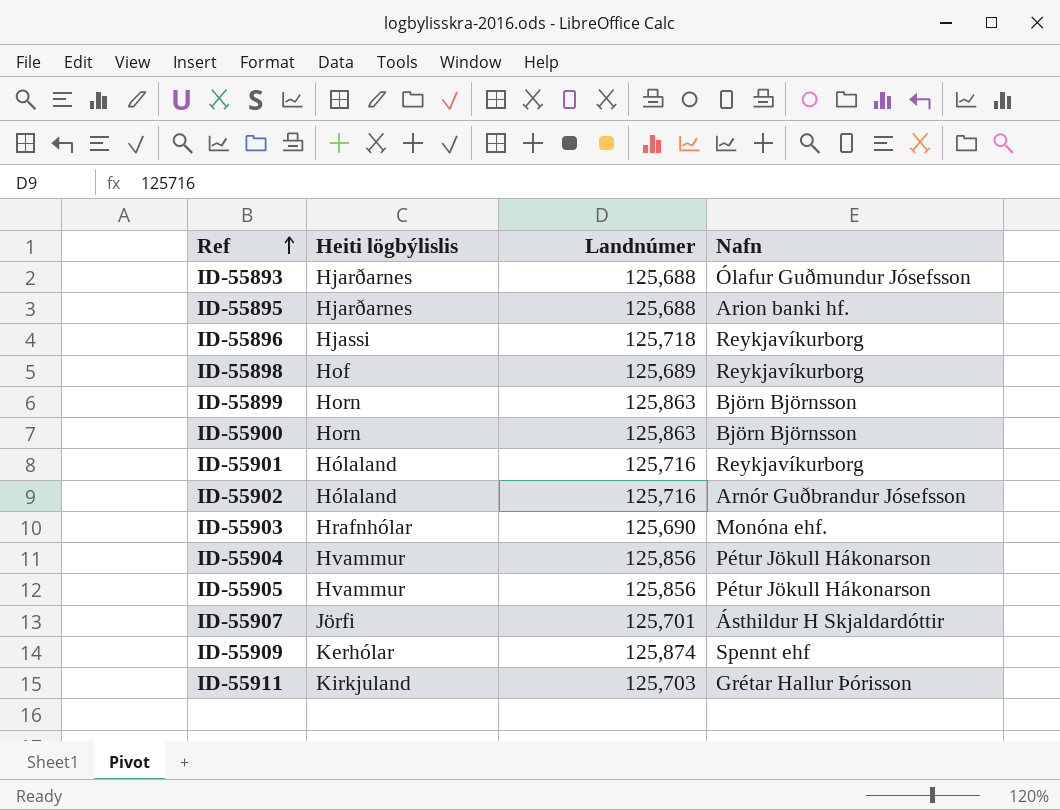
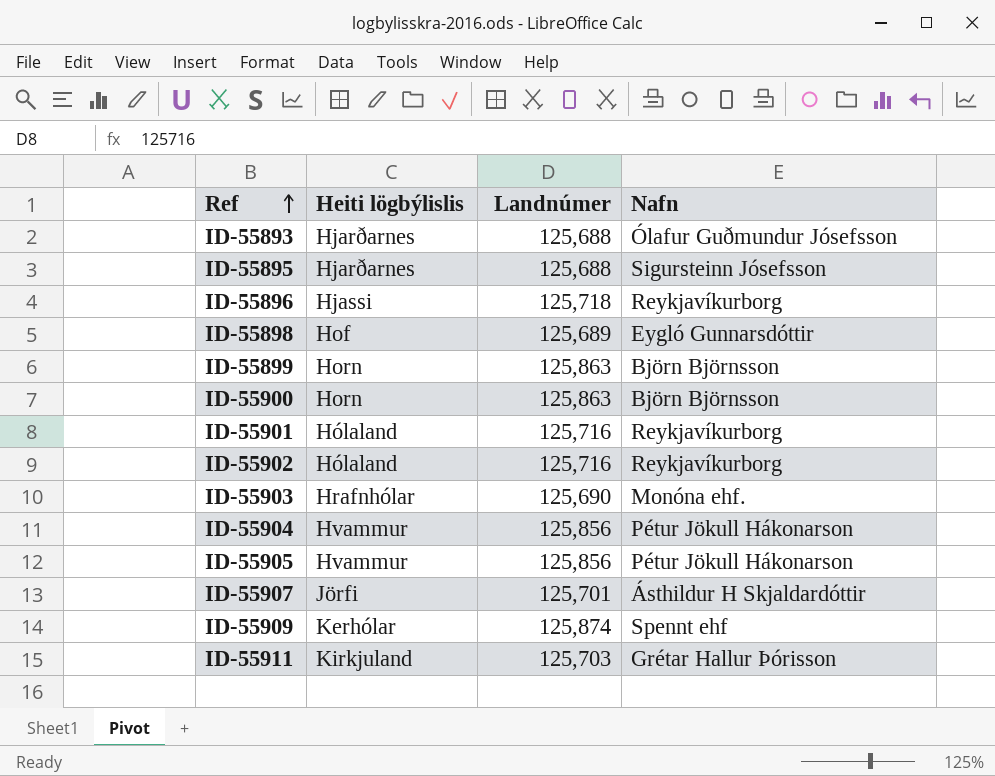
ID-55895 | Nafn: Arion banki hf. -> Sigursteinn Jósefsson
ID-55898 | Nafn: Reykjavíkurborg -> Eygló Gunnarsdóttir
ID-55902 | Nafn: Arnór Guðbrandur Jósefsson -> Reykjavíkurborg

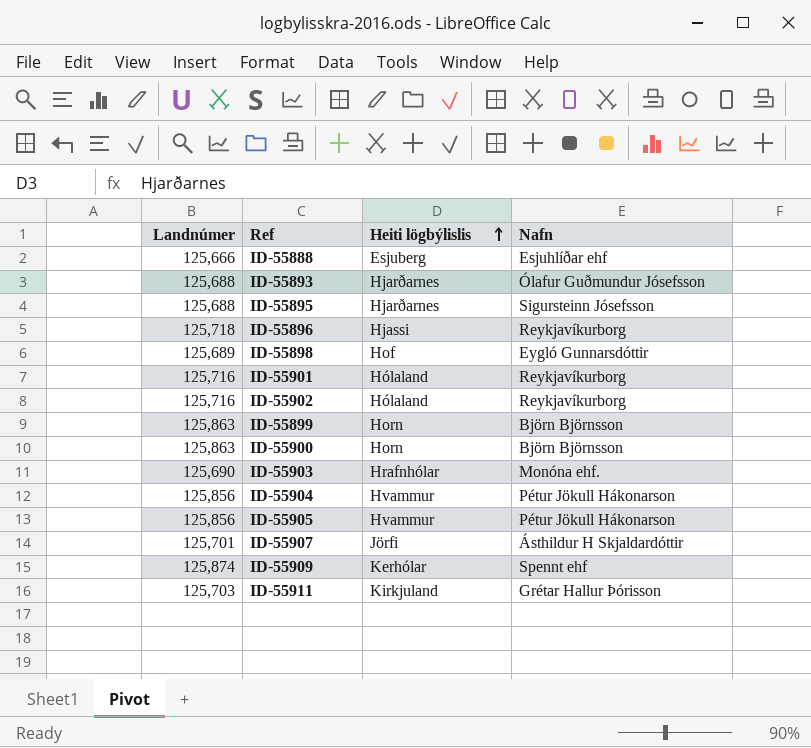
row order: Ref ascending -> Heiti lögbýlislis ascending
column Landnúmer | position: 3 -> 1
row ID-55888: none -> 125,666 | Esjuberg | Esjuhlíðar ehf

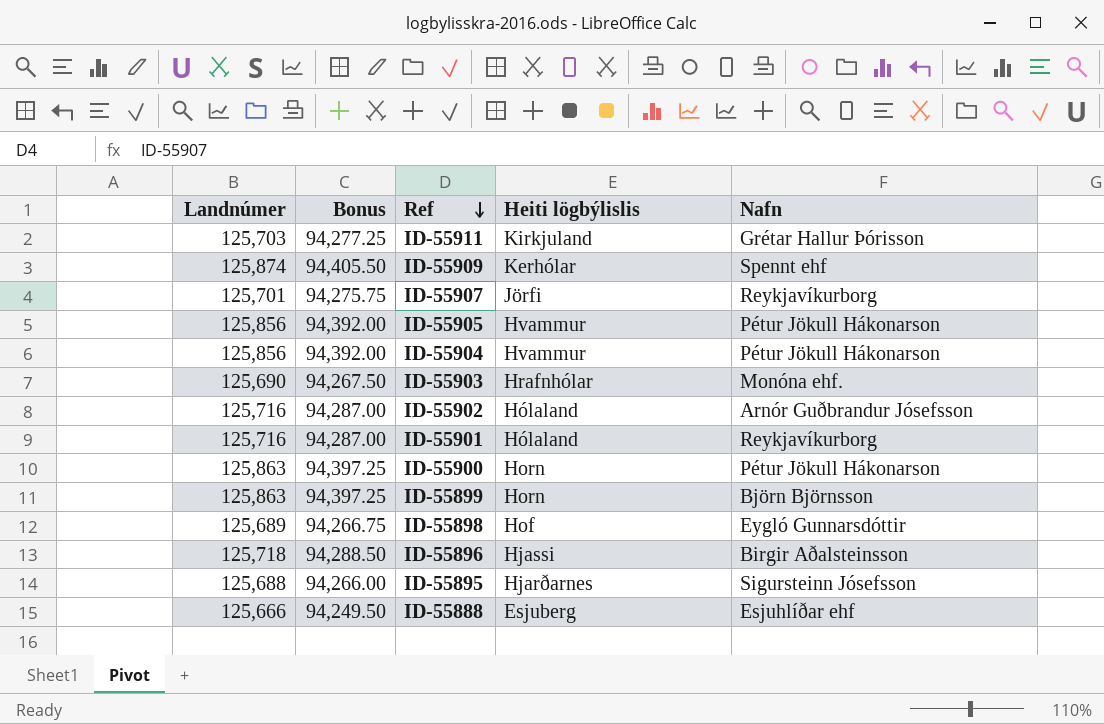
row order: Heiti lögbýlislis ascending -> Ref descending
column Bonus | formula: none -> [Landnúmer] * 0.75
row ID-55893: 125,688 | Hjarðarnes | Ólafur Guðmundur Jósefsson -> none
ID-55907 | Nafn: Ásthildur H Skjaldardóttir -> Reykjavíkurborg
ID-55902 | Nafn: Reykjavíkurborg -> Arnór Guðbrandur Jósefsson
ID-55900 | Nafn: Björn Björnsson -> Pétur Jökull Hákonarson
ID-55896 | Nafn: Reykjavíkurborg -> Birgir Aðalsteinsson

